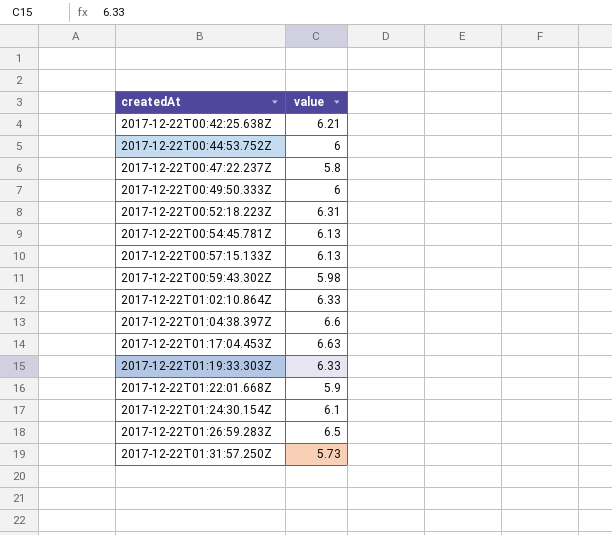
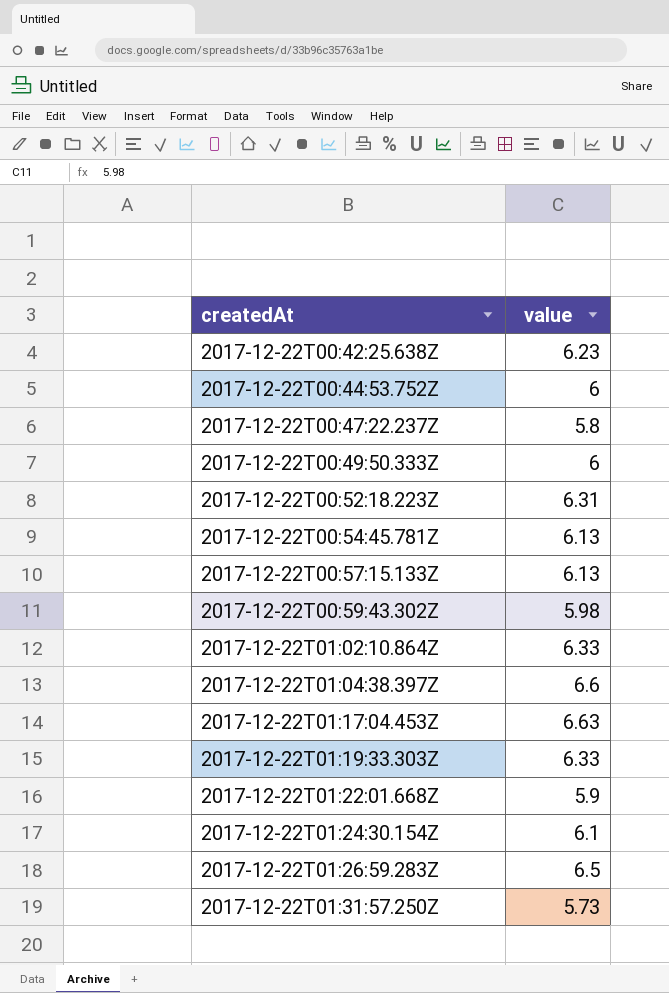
2017-12-22T00:42:25.638Z | value: 6.21 -> 6.23

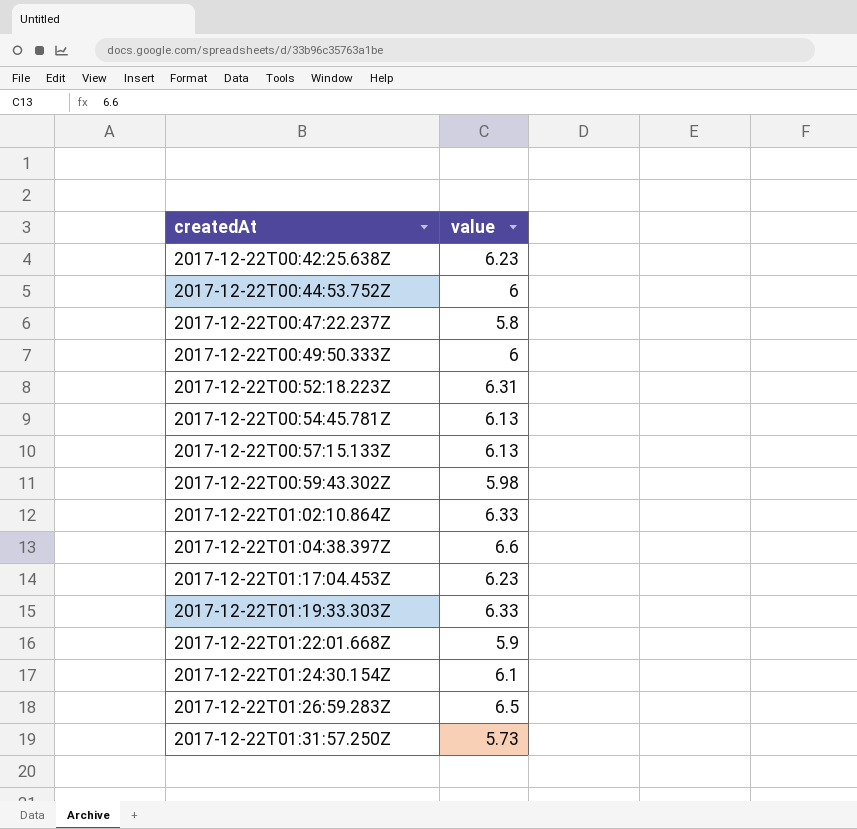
2017-12-22T01:17:04.453Z | value: 6.63 -> 6.23

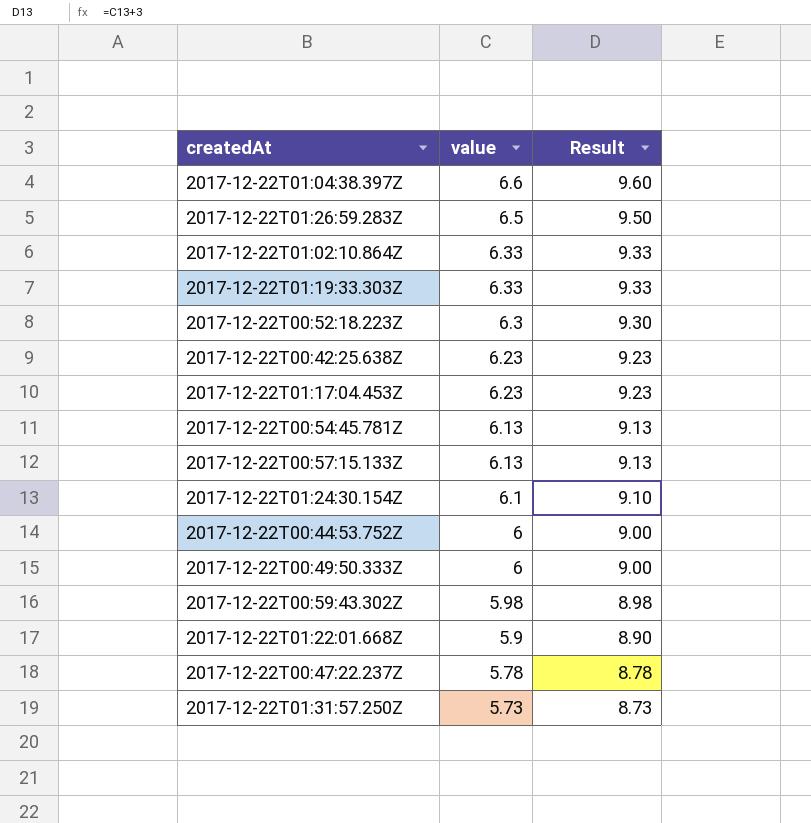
row order: createdAt ascending -> value descending
column Result | formula: none -> [value] + 3
2017-12-22T00:52:18.223Z | value: 6.31 -> 6.3
2017-12-22T00:47:22.237Z | value: 5.8 -> 5.78

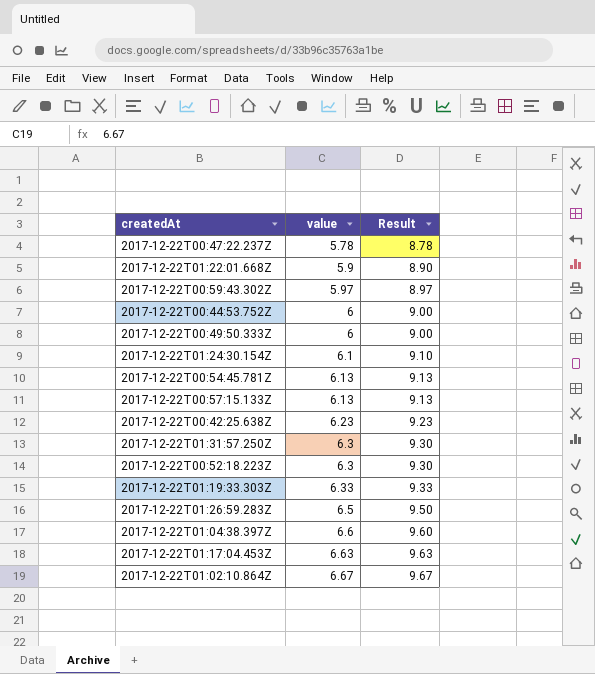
row order: value descending -> value ascending
2017-12-22T00:59:43.302Z | value: 5.98 -> 5.97
2017-12-22T00:59:43.302Z | Result: 8.98 -> 8.97
2017-12-22T01:31:57.250Z | value: 5.73 -> 6.3
2017-12-22T01:31:57.250Z | Result: 8.73 -> 9.30
2017-12-22T01:17:04.453Z | value: 6.23 -> 6.63
2017-12-22T01:17:04.453Z | Result: 9.23 -> 9.63
2017-12-22T01:02:10.864Z | value: 6.33 -> 6.67
2017-12-22T01:02:10.864Z | Result: 9.33 -> 9.67

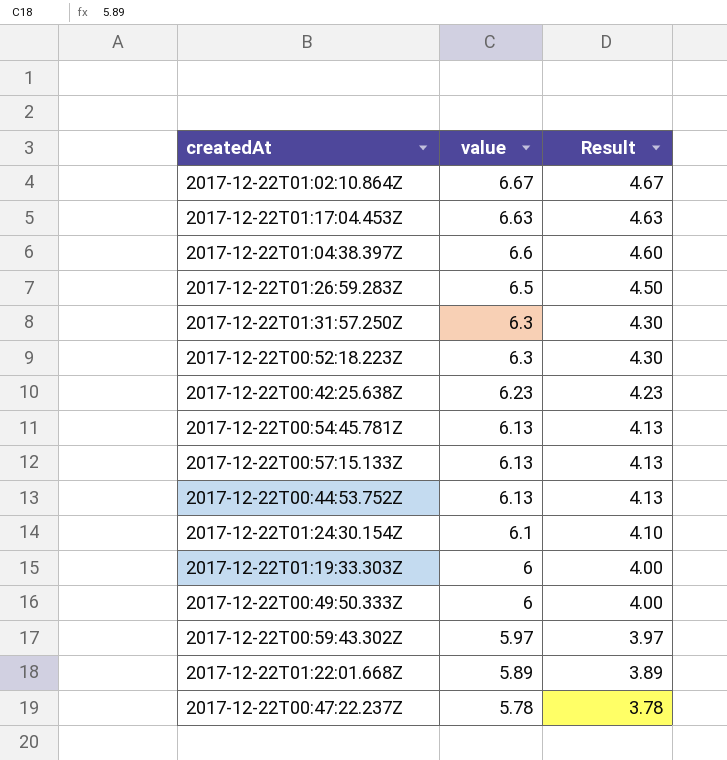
row order: value ascending -> value descending
column Result | formula: [value] + 3 -> [value] - 2
2017-12-22T00:44:53.752Z | value: 6 -> 6.13
2017-12-22T01:19:33.303Z | value: 6.33 -> 6
2017-12-22T01:22:01.668Z | value: 5.9 -> 5.89

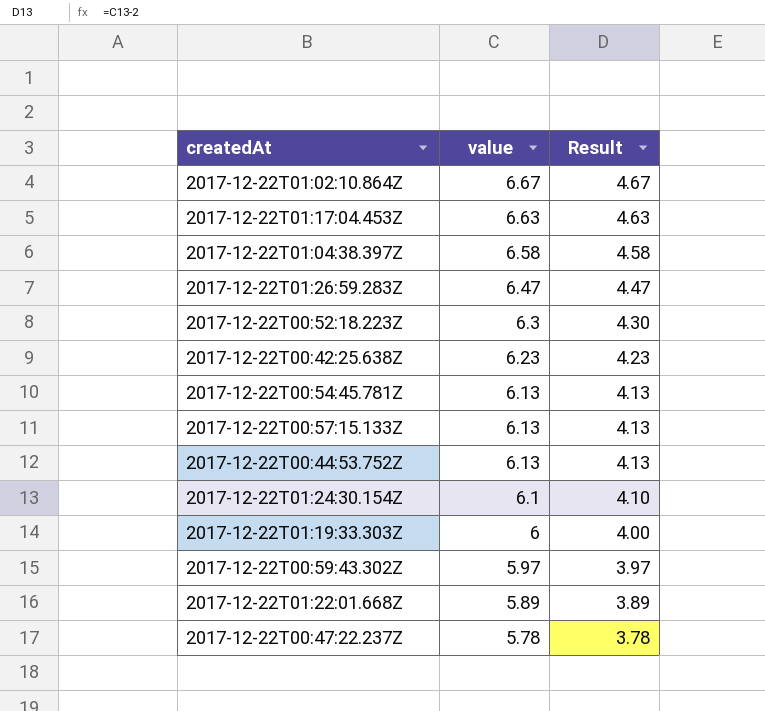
row 2017-12-22T01:31:57.250Z: 6.3 | 4.30 -> none
row 2017-12-22T00:49:50.333Z: 6 | 4.00 -> none
2017-12-22T01:04:38.397Z | value: 6.6 -> 6.58
2017-12-22T01:04:38.397Z | Result: 4.60 -> 4.58
2017-12-22T01:26:59.283Z | value: 6.5 -> 6.47
2017-12-22T01:26:59.283Z | Result: 4.50 -> 4.47

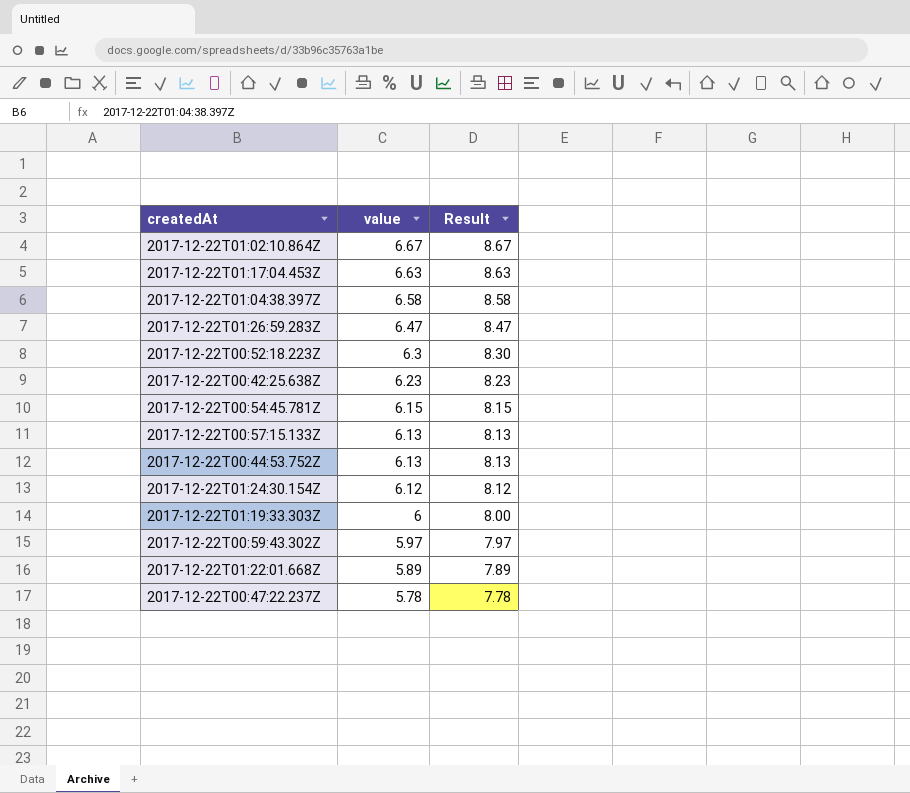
column Result | formula: [value] - 2 -> [value] + 2
2017-12-22T00:54:45.781Z | value: 6.13 -> 6.15
2017-12-22T01:24:30.154Z | value: 6.1 -> 6.12

